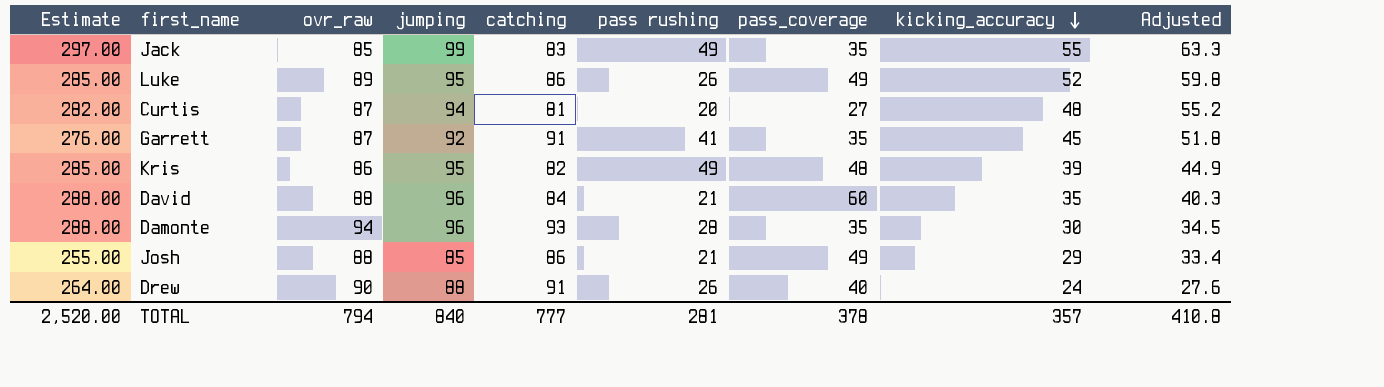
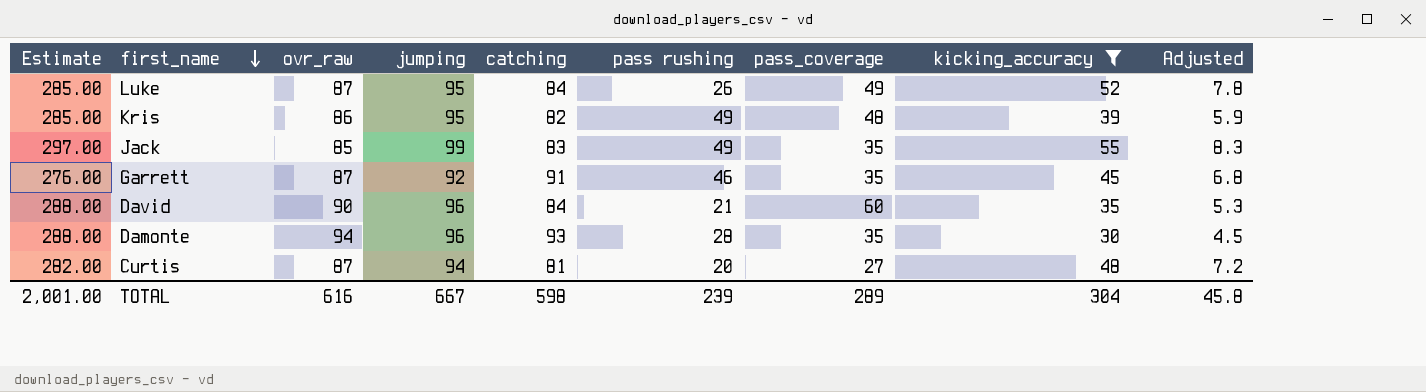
filter: none -> kicking_accuracy >= 30
row order: kicking_accuracy descending -> first_name descending
column Adjusted | formula: [kicking_accuracy] * 1.15 -> [kicking_accuracy] * 0.15
Luke | ovr_raw: 89 -> 87
Luke | catching: 86 -> 84
Garrett | pass rushing: 41 -> 46
David | ovr_raw: 88 -> 90
TOTAL | Estimate: 2,520.00 -> 2,001.00
TOTAL | ovr_raw: 794 -> 616
TOTAL | jumping: 840 -> 667
TOTAL | catching: 777 -> 598
TOTAL | pass rushing: 281 -> 239
TOTAL | pass_coverage: 378 -> 289
TOTAL | kicking_accuracy: 357 -> 304
TOTAL | Adjusted: 410.8 -> 45.8

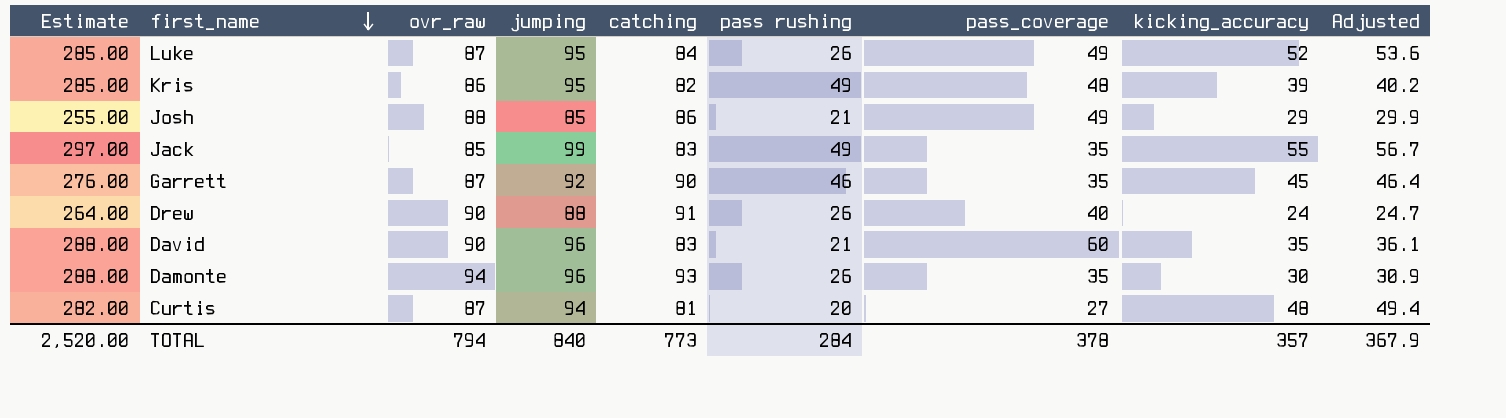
filter: kicking_accuracy >= 30 -> none
column Adjusted | formula: [kicking_accuracy] * 0.15 -> [kicking_accuracy] * 1.03
Garrett | catching: 91 -> 90
David | catching: 84 -> 83
Damonte | pass rushing: 28 -> 26
TOTAL | Estimate: 2,001.00 -> 2,520.00
TOTAL | ovr_raw: 616 -> 794
TOTAL | jumping: 667 -> 840
TOTAL | catching: 598 -> 773
TOTAL | pass rushing: 239 -> 284
TOTAL | pass_coverage: 289 -> 378
TOTAL | kicking_accuracy: 304 -> 357
TOTAL | Adjusted: 45.8 -> 367.9

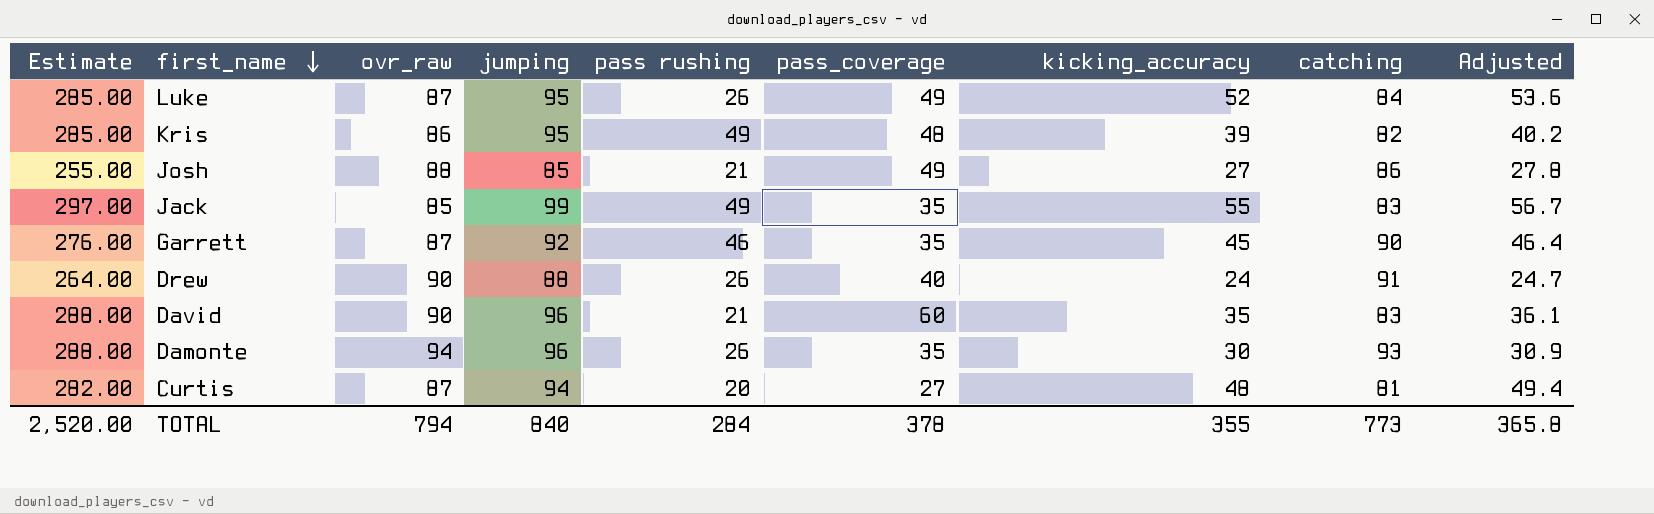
column catching | position: 5 -> 8
Josh | kicking_accuracy: 29 -> 27
Josh | Adjusted: 29.9 -> 27.8
TOTAL | kicking_accuracy: 357 -> 355
TOTAL | Adjusted: 367.9 -> 365.8

